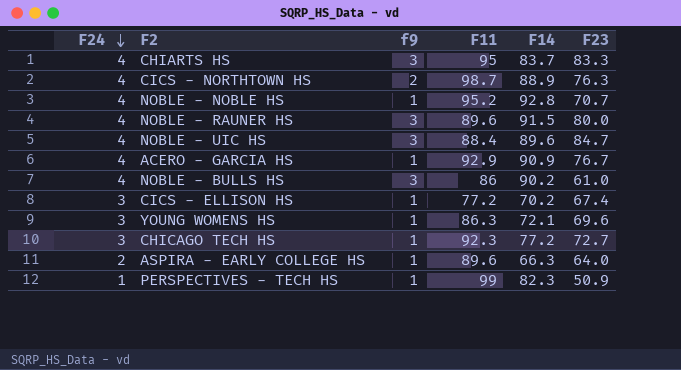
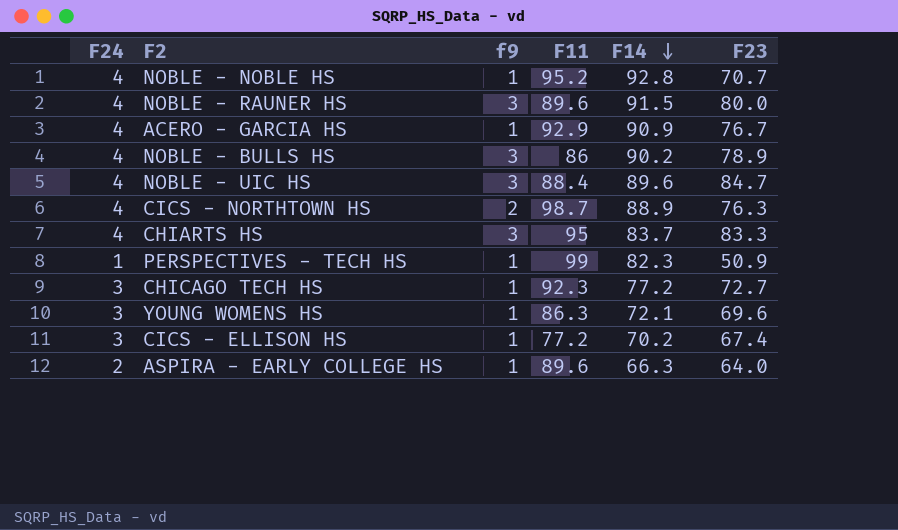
row order: F24 descending -> F14 descending
NOBLE - BULLS HS | F23: 61.0 -> 78.9

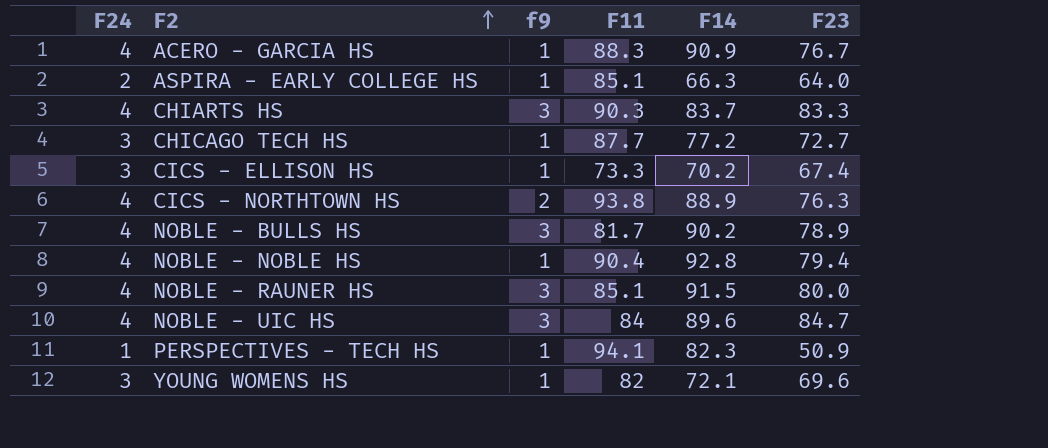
row order: F14 descending -> F2 ascending
ACERO - GARCIA HS | F11: 92.9 -> 88.3
ASPIRA - EARLY COLLEGE HS | F11: 89.6 -> 85.1
CHIARTS HS | F11: 95 -> 90.3
CHICAGO TECH HS | F11: 92.3 -> 87.7
CICS - ELLISON HS | F11: 77.2 -> 73.3
CICS - NORTHTOWN HS | F11: 98.7 -> 93.8
NOBLE - BULLS HS | F11: 86 -> 81.7
NOBLE - NOBLE HS | F11: 95.2 -> 90.4
NOBLE - NOBLE HS | F23: 70.7 -> 79.4
NOBLE - RAUNER HS | F11: 89.6 -> 85.1
NOBLE - UIC HS | F11: 88.4 -> 84
PERSPECTIVES - TECH HS | F11: 99 -> 94.1
YOUNG WOMENS HS | F11: 86.3 -> 82

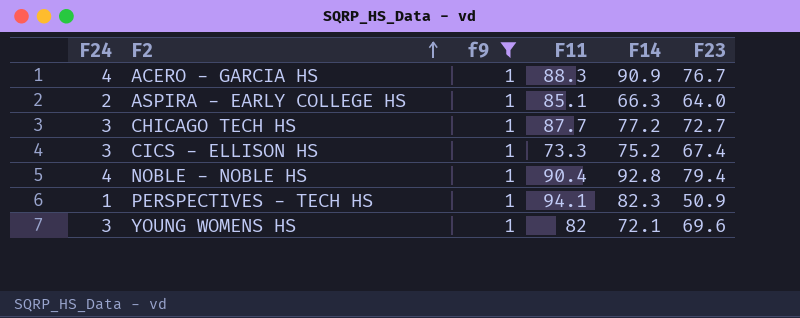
filter: none -> f9 = 1
CICS - ELLISON HS | F14: 70.2 -> 75.2

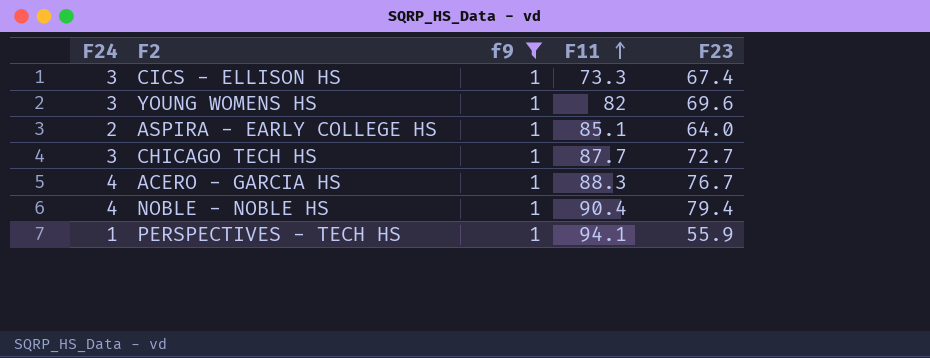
row order: F2 ascending -> F11 ascending
column F14 | position: 5 -> none
PERSPECTIVES - TECH HS | F23: 50.9 -> 55.9

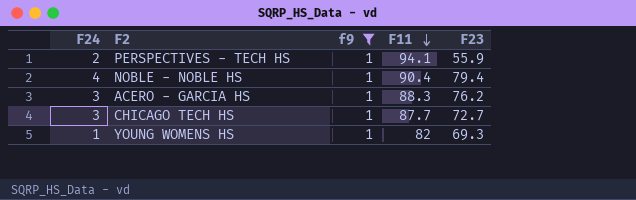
row order: F11 ascending -> F11 descending
row CICS - ELLISON HS: 3 | 1 | 73.3 | 67.4 -> none
row ASPIRA - EARLY COLLEGE HS: 2 | 1 | 85.1 | 64.0 -> none
PERSPECTIVES - TECH HS | F24: 1 -> 2
ACERO - GARCIA HS | F24: 4 -> 3
ACERO - GARCIA HS | F23: 76.7 -> 76.2
YOUNG WOMENS HS | F24: 3 -> 1
YOUNG WOMENS HS | F23: 69.6 -> 69.3

